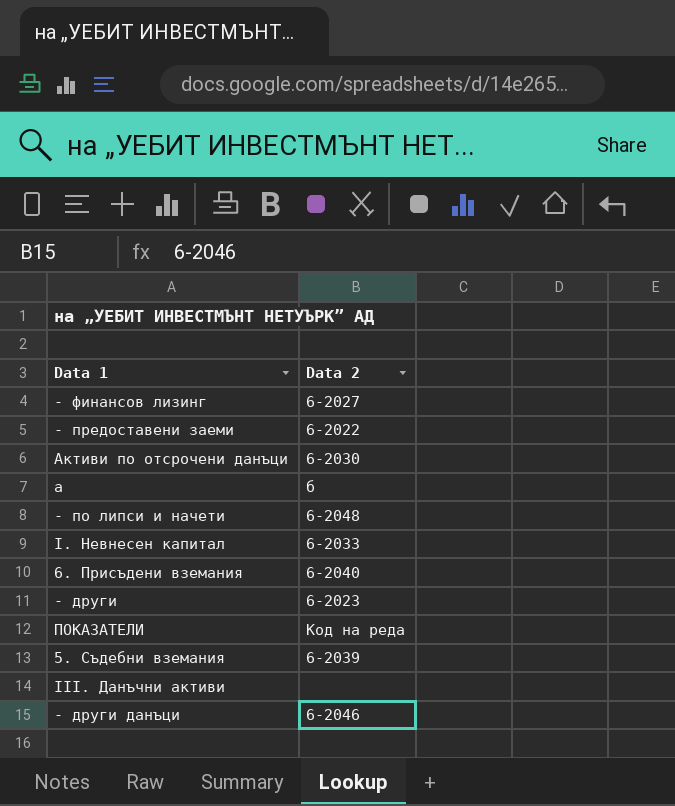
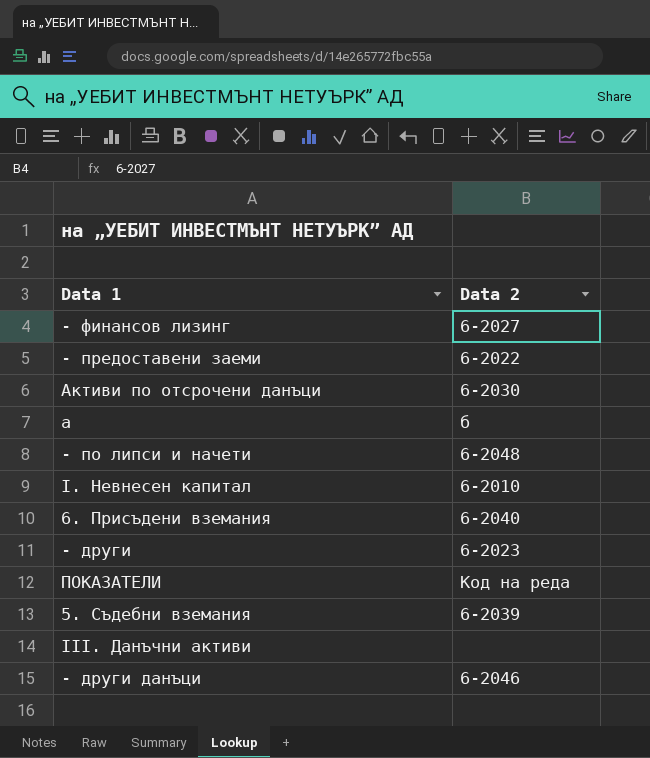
I. Невнесен капитал | Data 2: 6-2033 -> 6-2010

